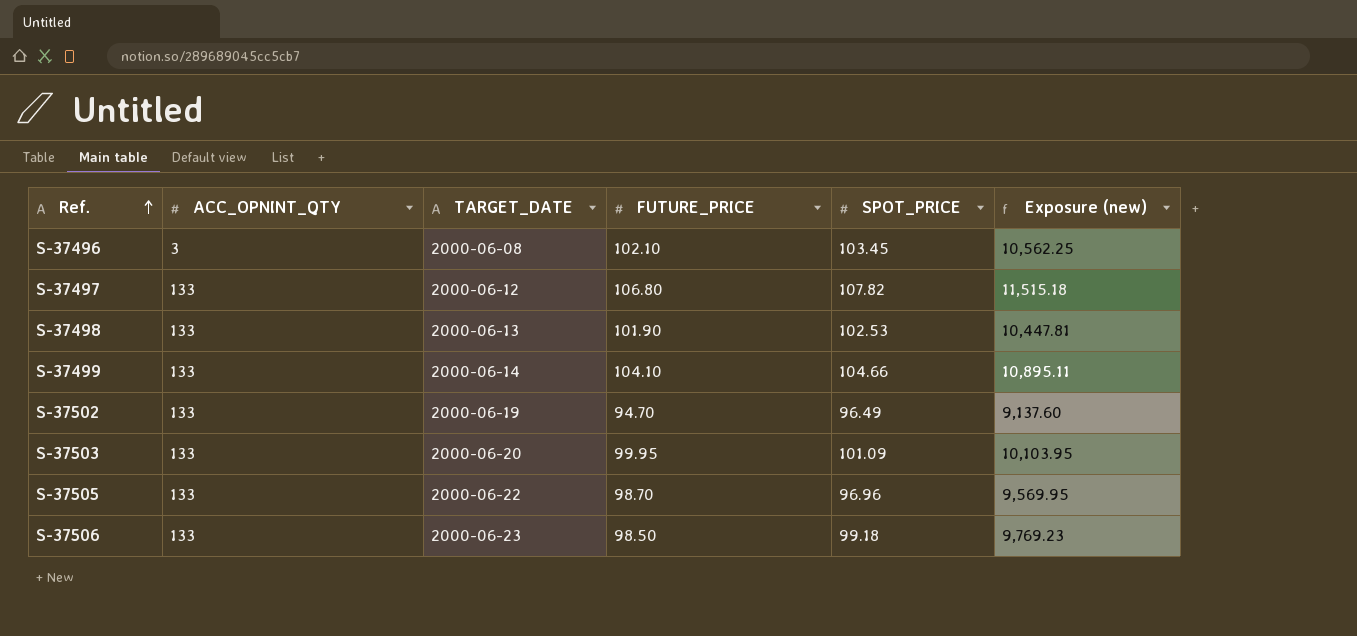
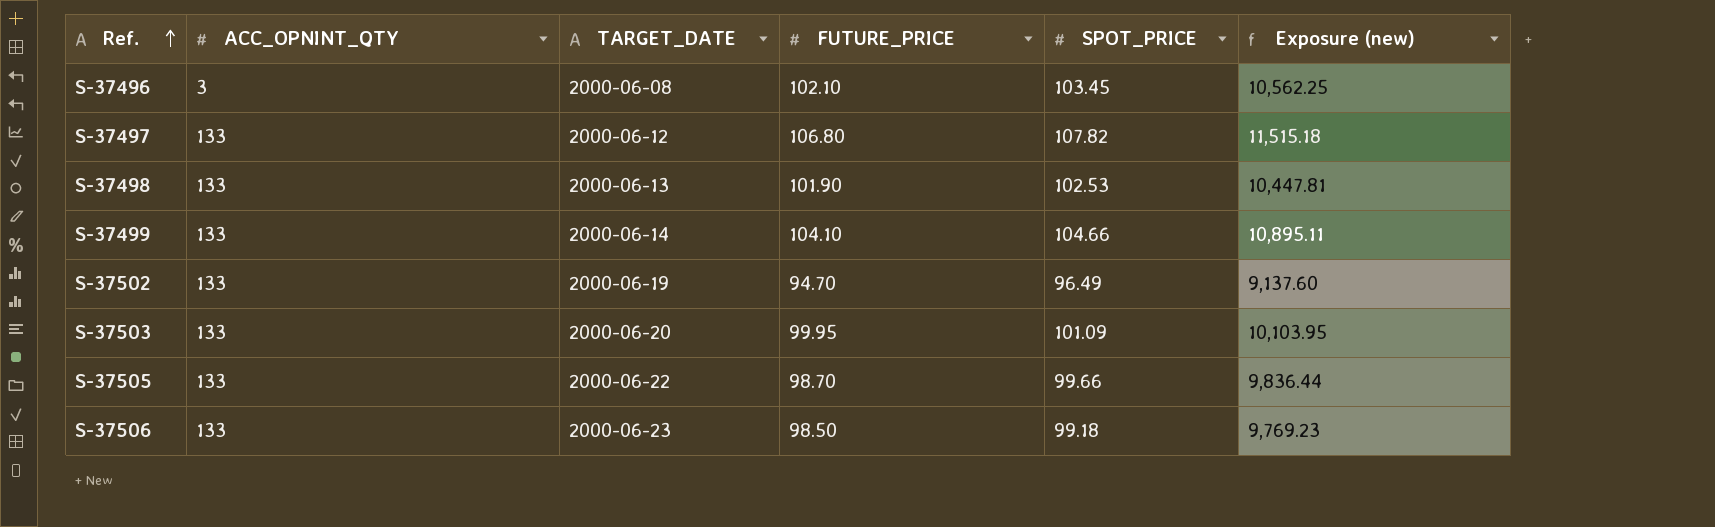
S-37505 | SPOT_PRICE: 96.96 -> 99.66
S-37505 | Exposure (new): 9,569.95 -> 9,836.44

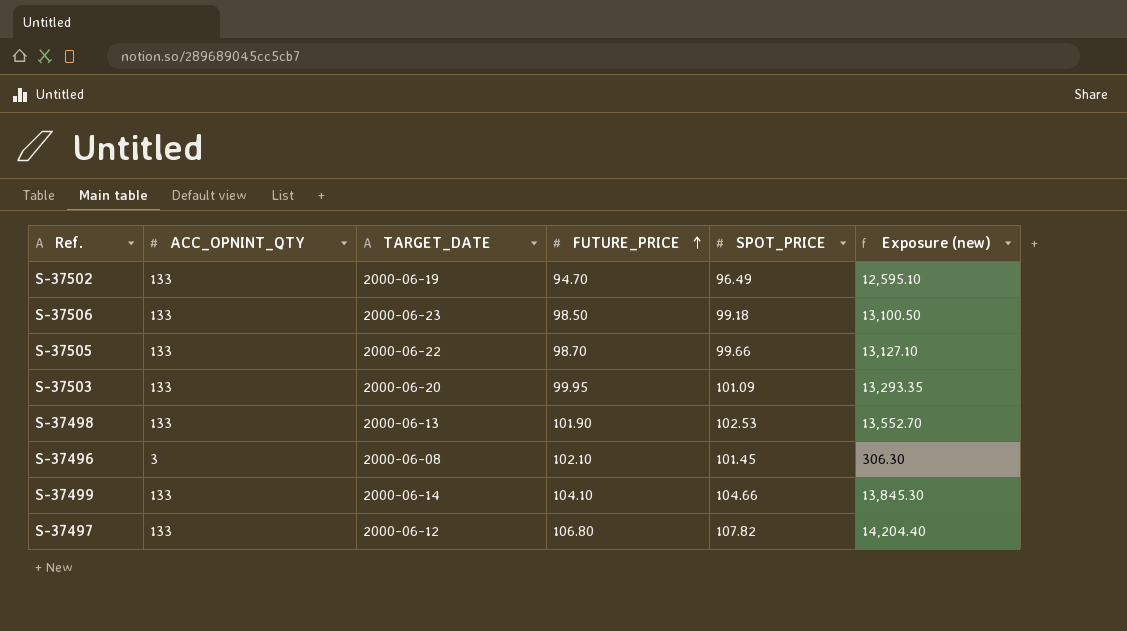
row order: Ref. ascending -> FUTURE_PRICE ascending
column Exposure (new) | formula: [FUTURE_PRICE] * [SPOT_PRICE] -> [ACC_OPNINT_QTY] * [FUTURE_PRICE]
S-37496 | SPOT_PRICE: 103.45 -> 101.45

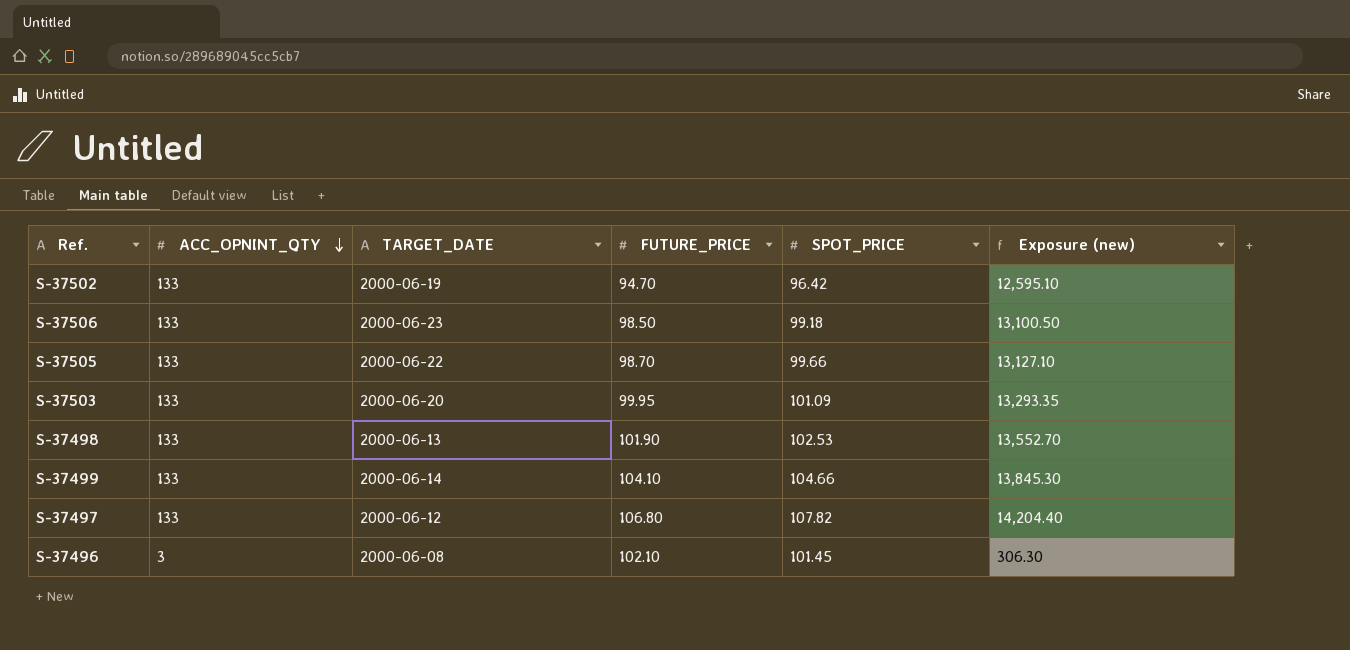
row order: FUTURE_PRICE ascending -> ACC_OPNINT_QTY descending
S-37502 | SPOT_PRICE: 96.49 -> 96.42

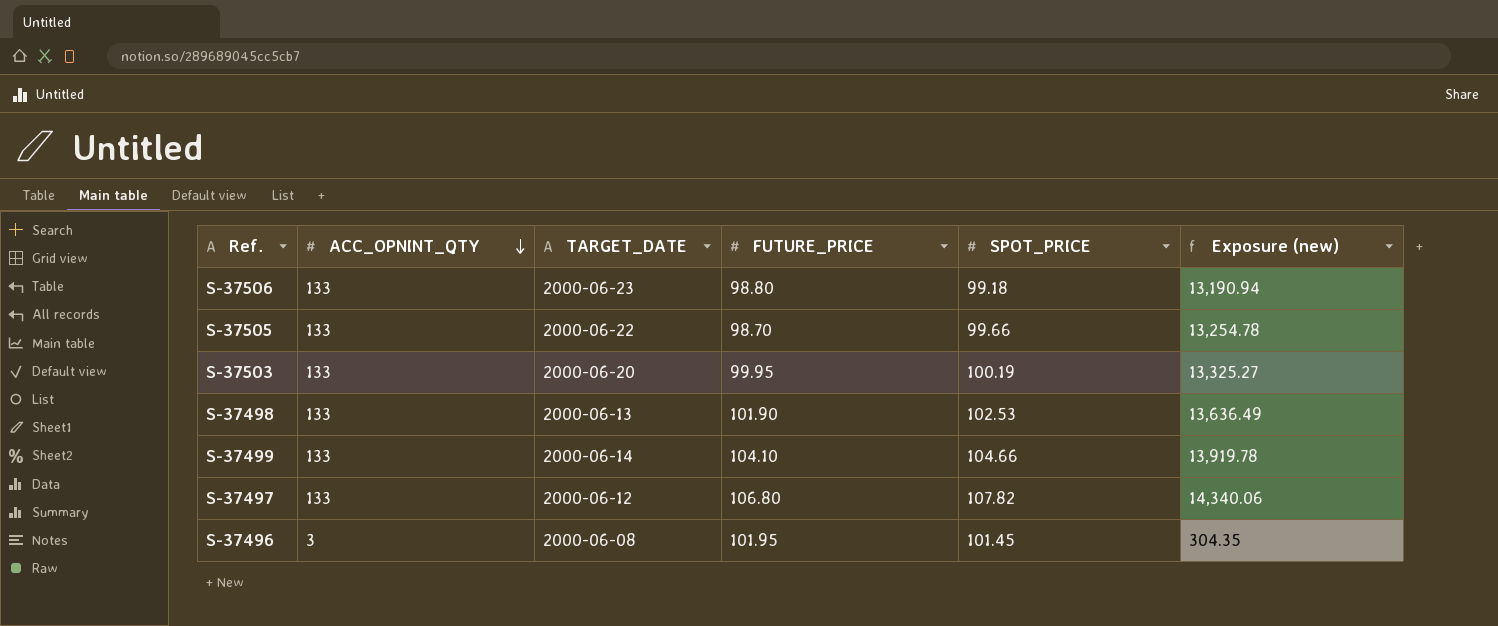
column Exposure (new) | formula: [ACC_OPNINT_QTY] * [FUTURE_PRICE] -> [ACC_OPNINT_QTY] * [SPOT_PRICE]
row S-37502: 133 | 2000-06-19 | 94.70 | 96.42 | 12,595.10 -> none
S-37506 | FUTURE_PRICE: 98.50 -> 98.80
S-37503 | SPOT_PRICE: 101.09 -> 100.19
S-37496 | FUTURE_PRICE: 102.10 -> 101.95

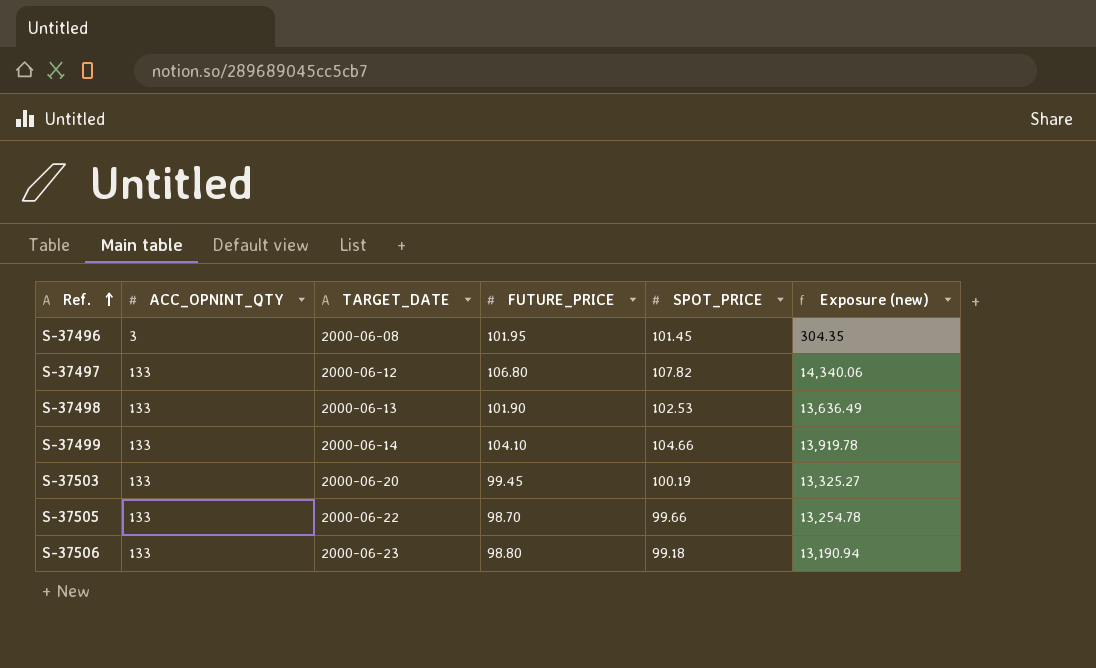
row order: ACC_OPNINT_QTY descending -> Ref. ascending
S-37503 | FUTURE_PRICE: 99.95 -> 99.45

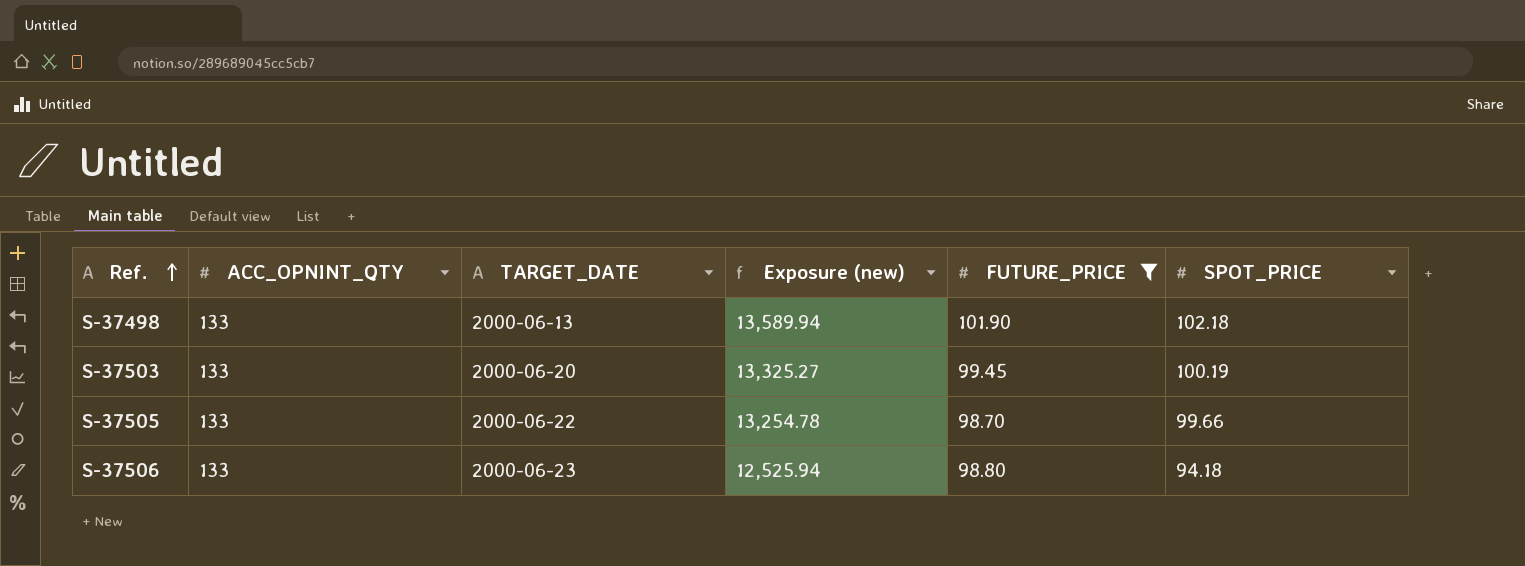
filter: none -> FUTURE_PRICE <= 101.90
column Exposure (new) | position: 6 -> 4
S-37498 | Exposure (new): 13,636.49 -> 13,589.94
S-37498 | SPOT_PRICE: 102.53 -> 102.18
S-37506 | Exposure (new): 13,190.94 -> 12,525.94
S-37506 | SPOT_PRICE: 99.18 -> 94.18

